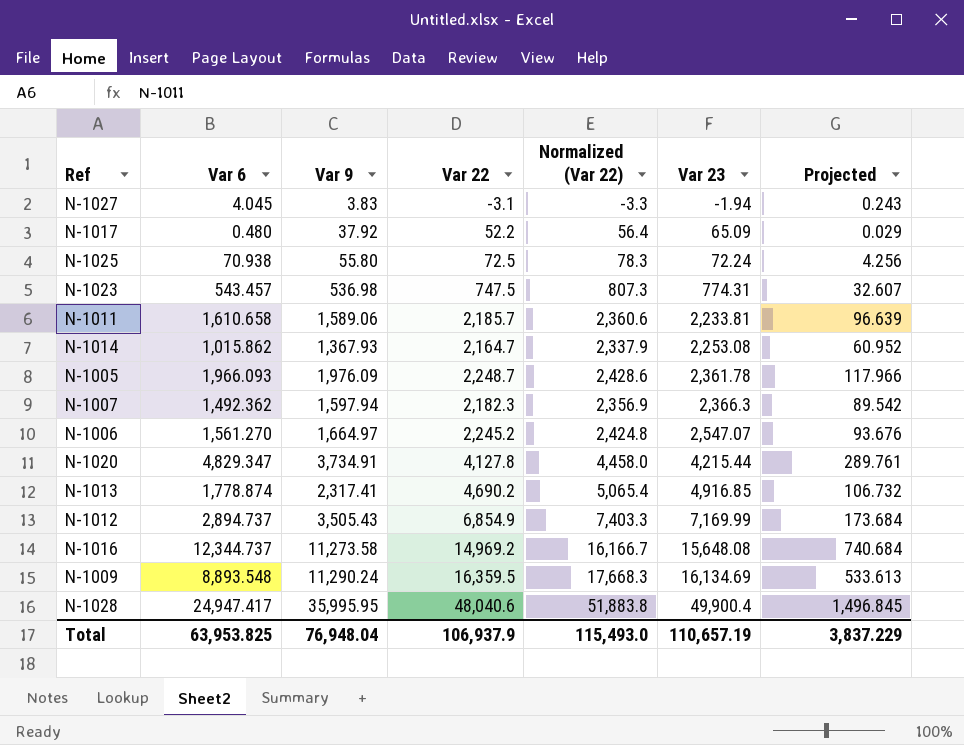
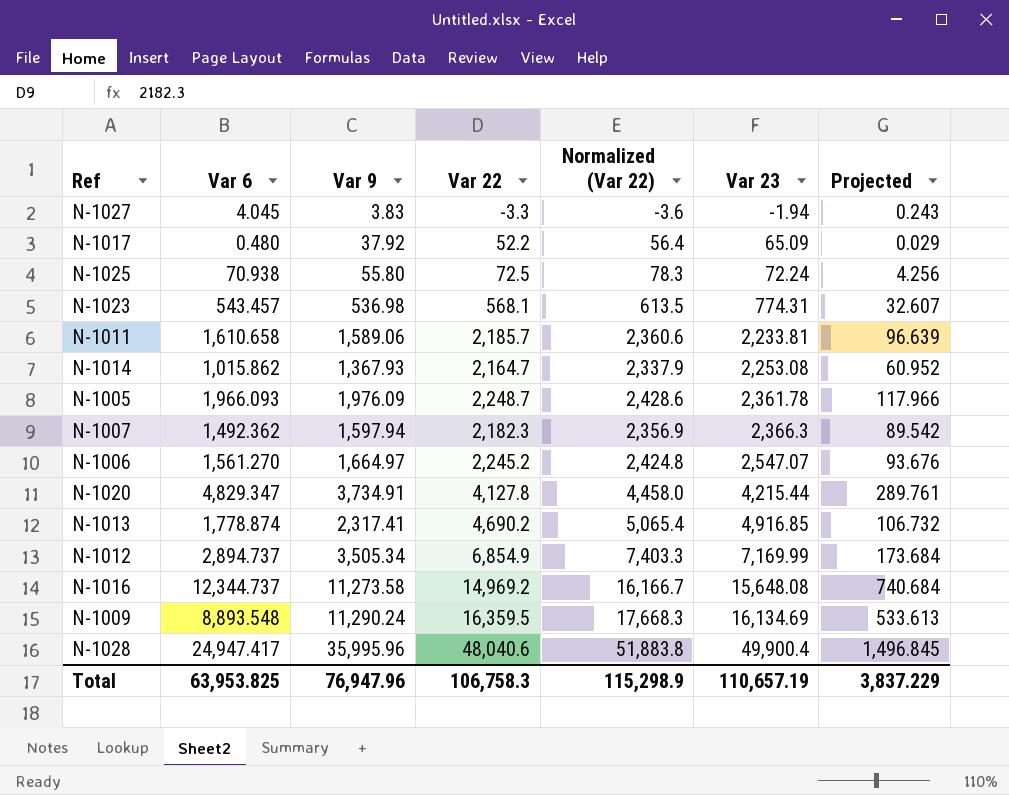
N-1027 | Var 22: -3.1 -> -3.3
N-1027 | Normalized (Var 22): -3.3 -> -3.6
N-1023 | Var 22: 747.5 -> 568.1
N-1023 | Normalized (Var 22): 807.3 -> 613.5
N-1012 | Var 9: 3,505.43 -> 3,505.34
N-1028 | Var 9: 35,995.95 -> 35,995.96
Total | Var 9: 76,948.04 -> 76,947.96
Total | Var 22: 106,937.9 -> 106,758.3
Total | Normalized (Var 22): 115,493.0 -> 115,298.9

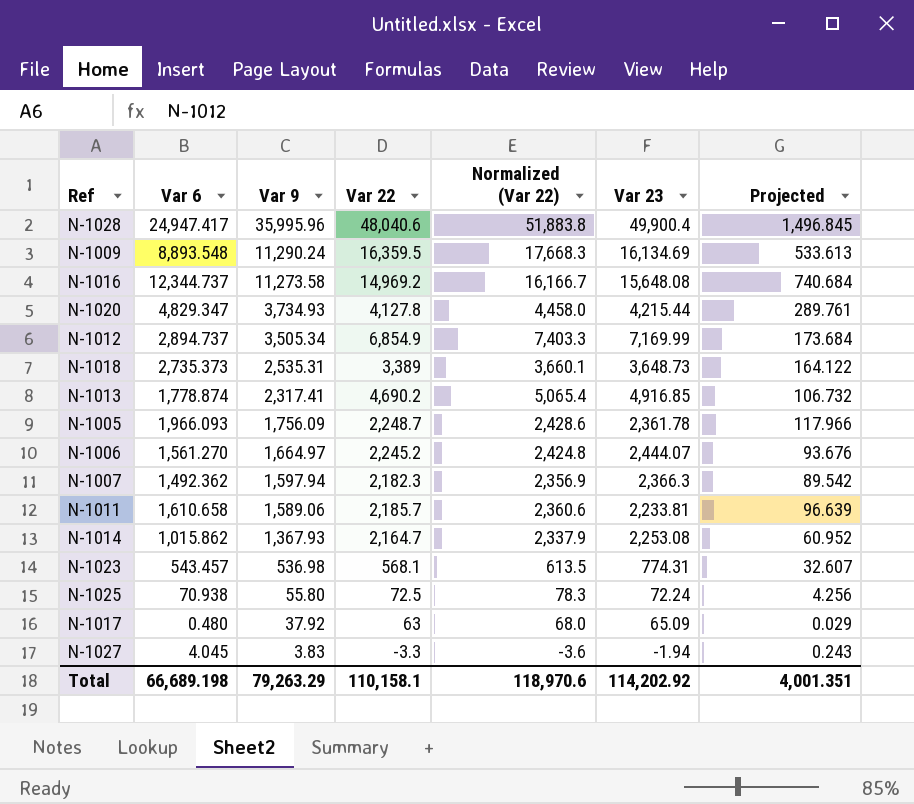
row order: Var 23 ascending -> Var 9 descending
N-1020 | Var 9: 3,734.91 -> 3,734.93
row N-1018: none -> 2,735.373 | 2,535.31 | 3,389 | 3,660.1 | 3,648.73 | 164.122
N-1005 | Var 9: 1,976.09 -> 1,756.09
N-1006 | Var 23: 2,547.07 -> 2,444.07
N-1017 | Var 22: 52.2 -> 63
N-1017 | Normalized (Var 22): 56.4 -> 68.0
Total | Var 6: 63,953.825 -> 66,689.198
Total | Var 9: 76,947.96 -> 79,263.29
Total | Var 22: 106,758.3 -> 110,158.1
Total | Normalized (Var 22): 115,298.9 -> 118,970.6
Total | Var 23: 110,657.19 -> 114,202.92
Total | Projected: 3,837.229 -> 4,001.351

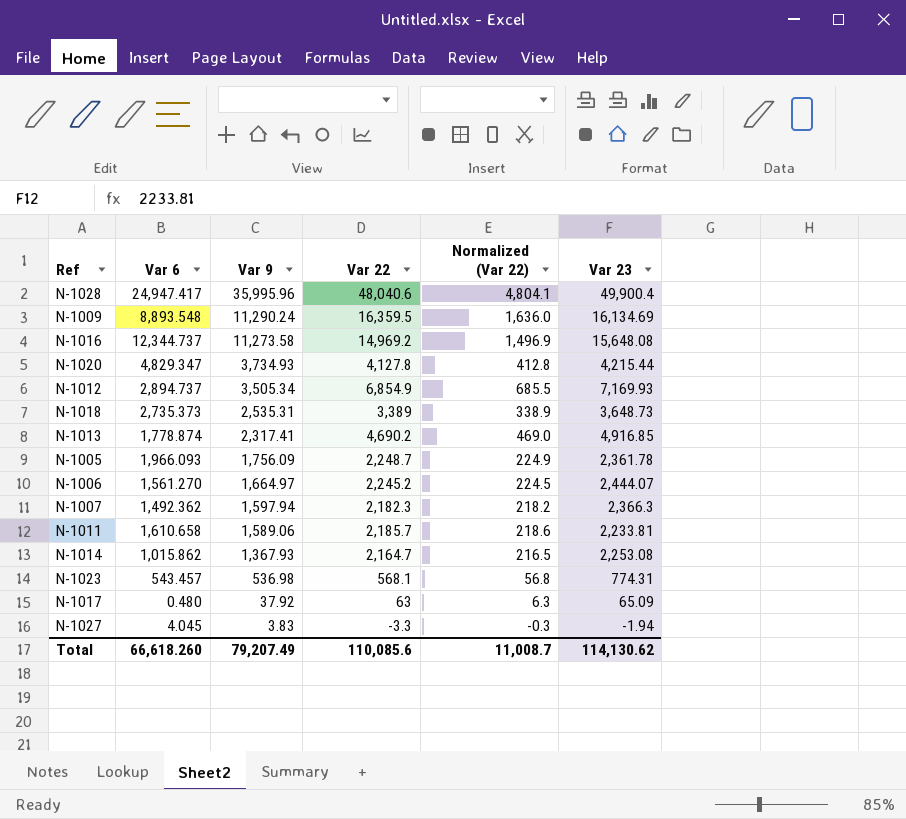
column Projected | formula: [Var 6] * 0.06 -> none
column Normalized (Var 22) | formula: [Var 22] * 1.08 -> [Var 22] * 0.1
row N-1025: 70.938 | 55.80 | 72.5 | 78.3 | 72.24 | 4.256 -> none
N-1012 | Var 23: 7,169.99 -> 7,169.93
Total | Var 6: 66,689.198 -> 66,618.260
Total | Var 9: 79,263.29 -> 79,207.49
Total | Var 22: 110,158.1 -> 110,085.6
Total | Normalized (Var 22): 118,970.6 -> 11,008.7
Total | Var 23: 114,202.92 -> 114,130.62

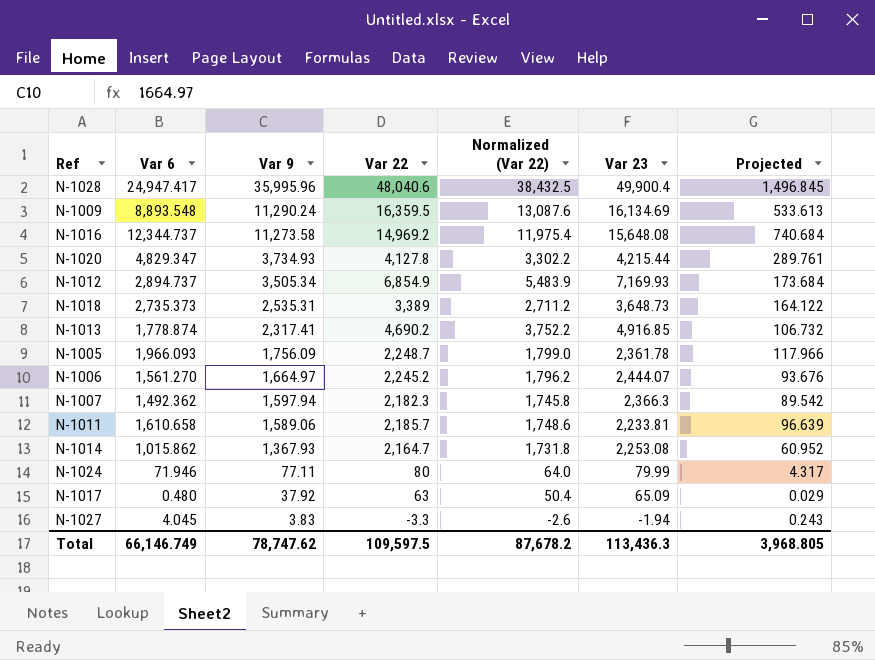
column Normalized (Var 22) | formula: [Var 22] * 0.1 -> [Var 22] * 0.8
column Projected | formula: none -> [Var 6] * 0.06
row N-1023: 543.457 | 536.98 | 568.1 | 56.8 | 774.31 -> none
row N-1024: none -> 71.946 | 77.11 | 80 | 64.0 | 79.99 | 4.317
Total | Var 6: 66,618.260 -> 66,146.749
Total | Var 9: 79,207.49 -> 78,747.62
Total | Var 22: 110,085.6 -> 109,597.5
Total | Normalized (Var 22): 11,008.7 -> 87,678.2
Total | Var 23: 114,130.62 -> 113,436.3

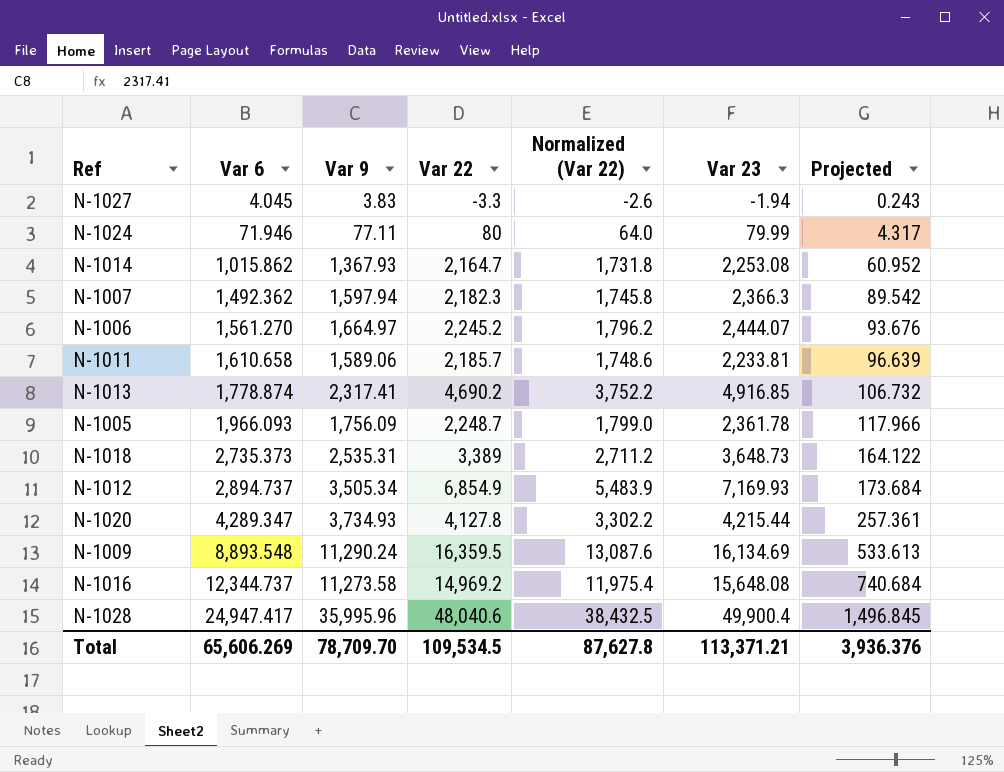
row order: Var 9 descending -> Var 6 ascending
row N-1017: 0.480 | 37.92 | 63 | 50.4 | 65.09 | 0.029 -> none
N-1020 | Var 6: 4,829.347 -> 4,289.347
N-1020 | Projected: 289.761 -> 257.361
Total | Var 6: 66,146.749 -> 65,606.269
Total | Var 9: 78,747.62 -> 78,709.70
Total | Var 22: 109,597.5 -> 109,534.5
Total | Normalized (Var 22): 87,678.2 -> 87,627.8
Total | Var 23: 113,436.3 -> 113,371.21
Total | Projected: 3,968.805 -> 3,936.376

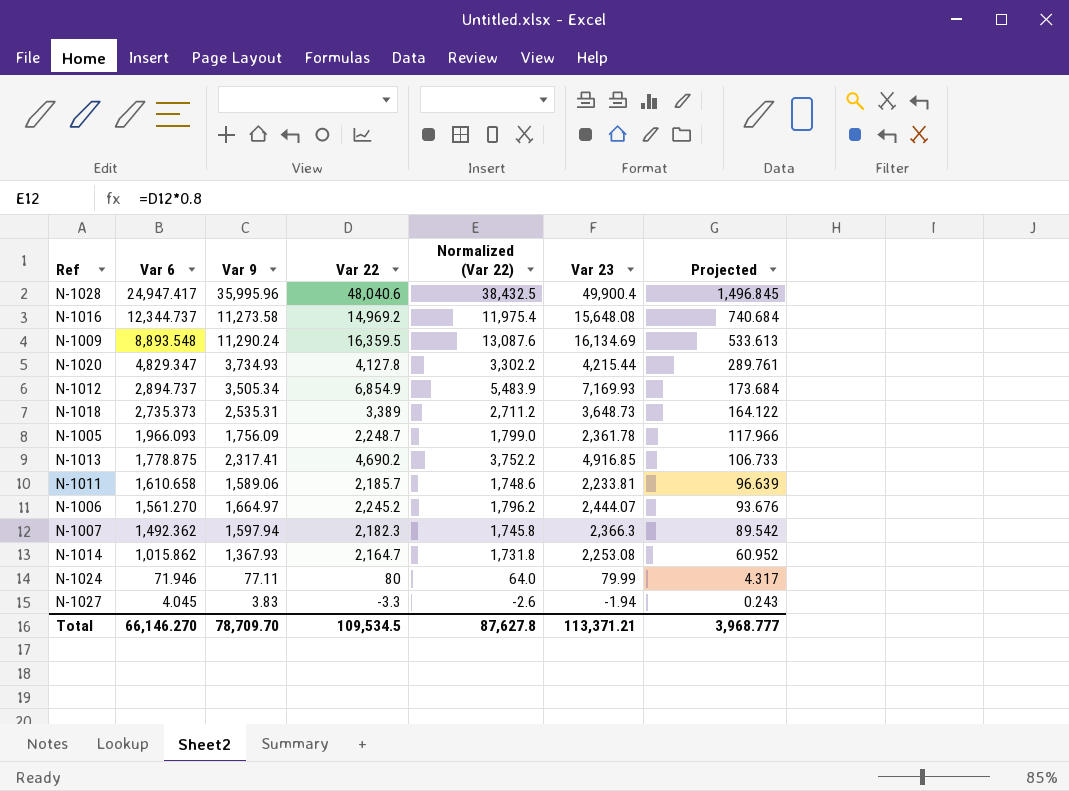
row order: Var 6 ascending -> Var 6 descending
N-1020 | Var 6: 4,289.347 -> 4,829.347
N-1020 | Projected: 257.361 -> 289.761
N-1013 | Var 6: 1,778.874 -> 1,778.875
N-1013 | Projected: 106.732 -> 106.733
Total | Var 6: 65,606.269 -> 66,146.270
Total | Projected: 3,936.376 -> 3,968.777

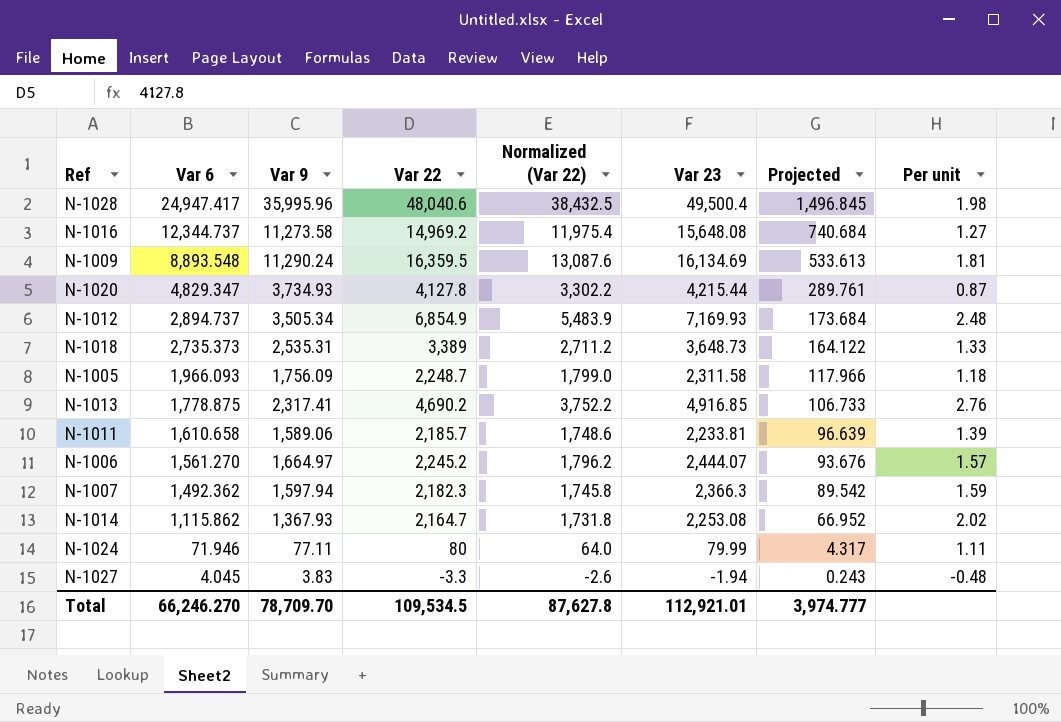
column Per unit | formula: none -> [Var 23] / [Var 6]
N-1028 | Var 23: 49,900.4 -> 49,500.4
N-1005 | Var 23: 2,361.78 -> 2,311.58
N-1014 | Var 6: 1,015.862 -> 1,115.862
N-1014 | Projected: 60.952 -> 66.952
Total | Var 6: 66,146.270 -> 66,246.270
Total | Var 23: 113,371.21 -> 112,921.01
Total | Projected: 3,968.777 -> 3,974.777

